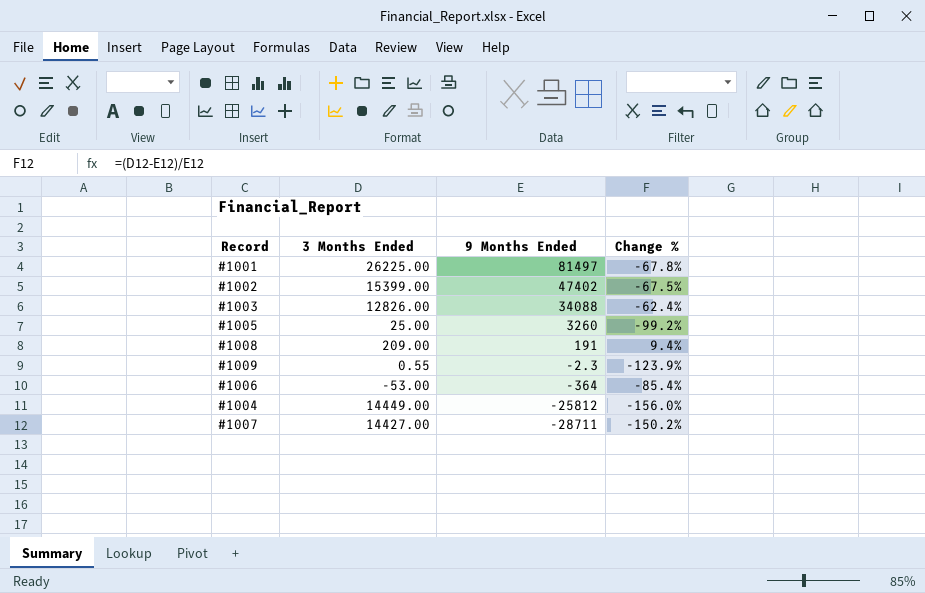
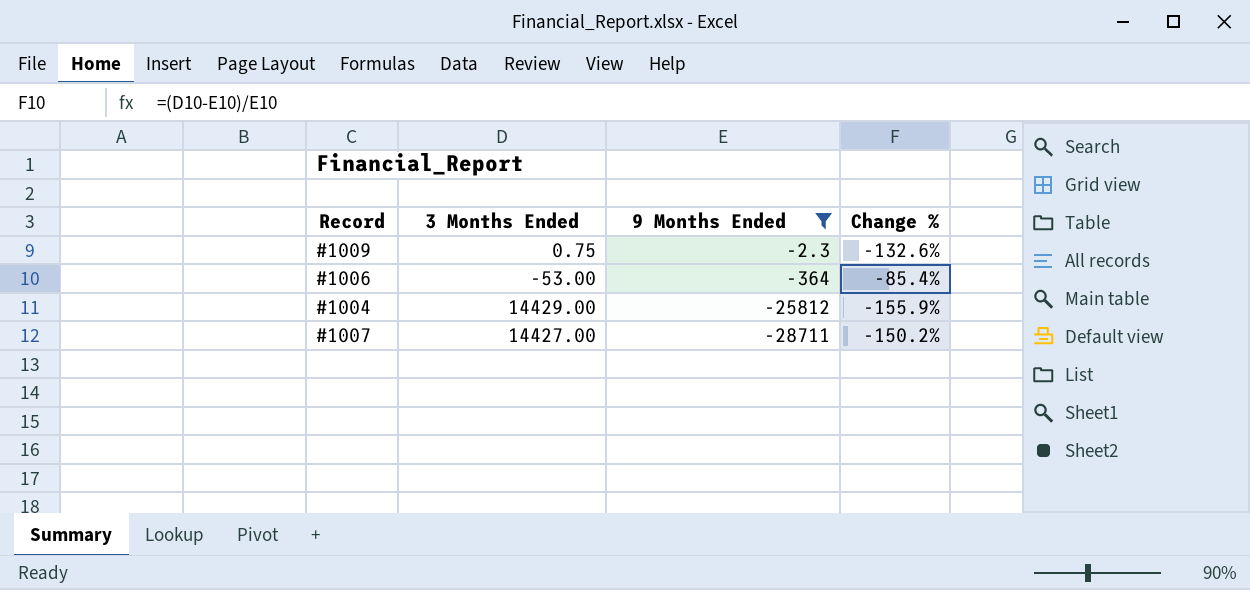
filter: none -> 9 Months Ended <= -2.3
#1009 | 3 Months Ended: 0.55 -> 0.75
#1009 | Change %: -123.9% -> -132.6%
#1004 | 3 Months Ended: 14449.00 -> 14429.00
#1004 | Change %: -156.0% -> -155.9%

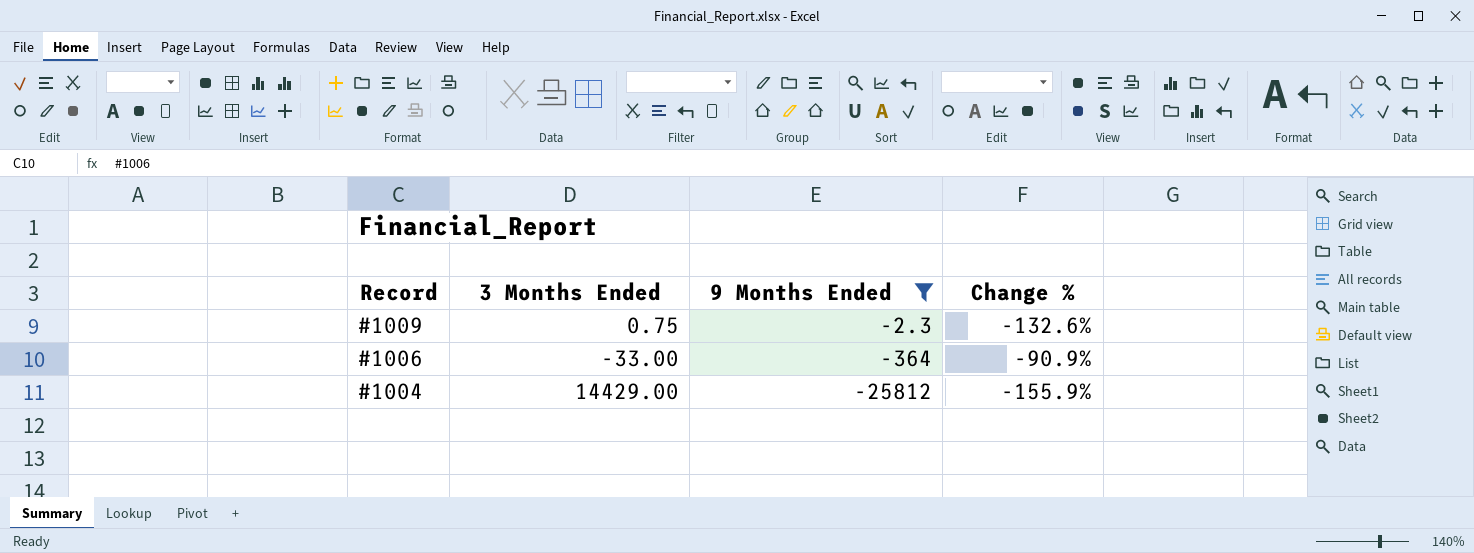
row #1007: 14427.00 | -28711 | -150.2% -> none
#1006 | 3 Months Ended: -53.00 -> -33.00
#1006 | Change %: -85.4% -> -90.9%

